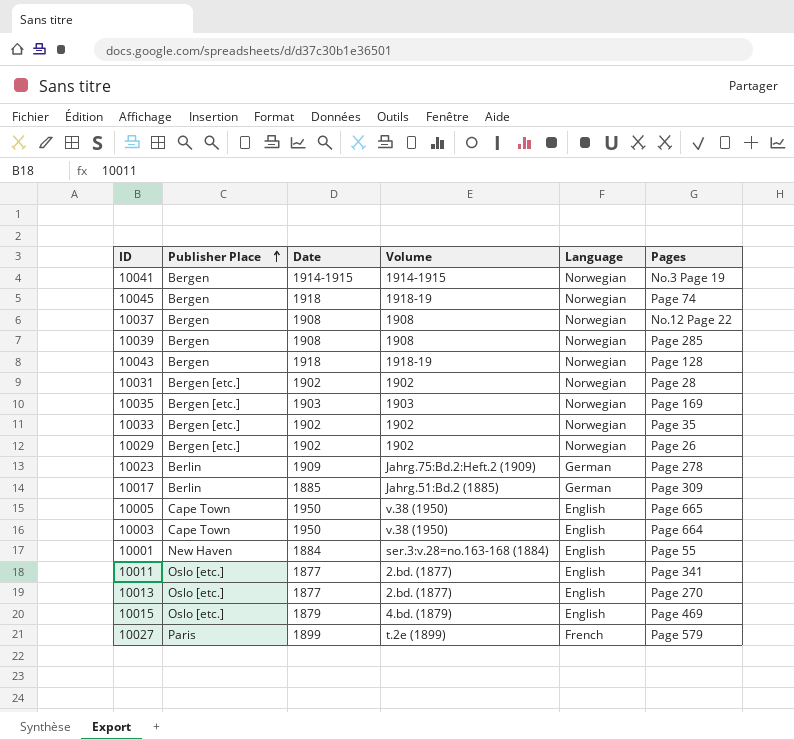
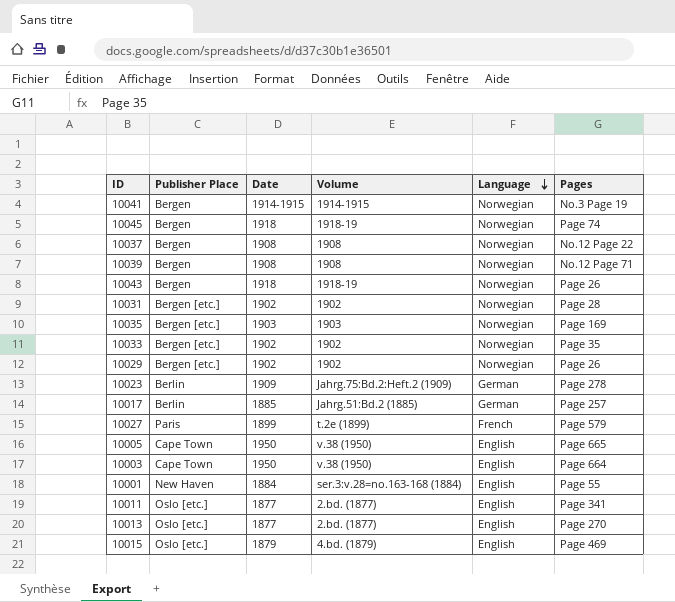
row order: Publisher Place ascending -> Language descending
10039 | Pages: Page 285 -> No.12 Page 71
10043 | Pages: Page 128 -> Page 26
10017 | Pages: Page 309 -> Page 257

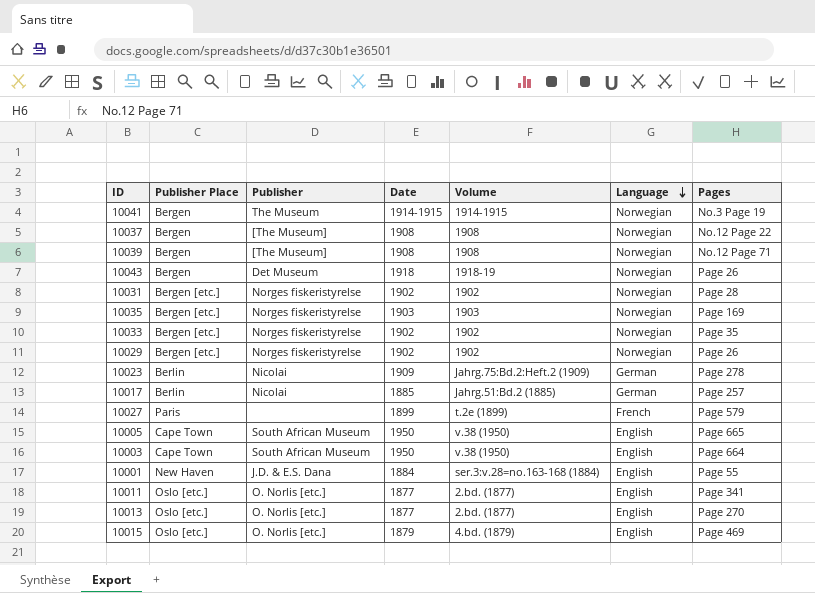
column Publisher | position: none -> 3
row 10045: Bergen | 1918 | 1918-19 | Norwegian | Page 74 -> none

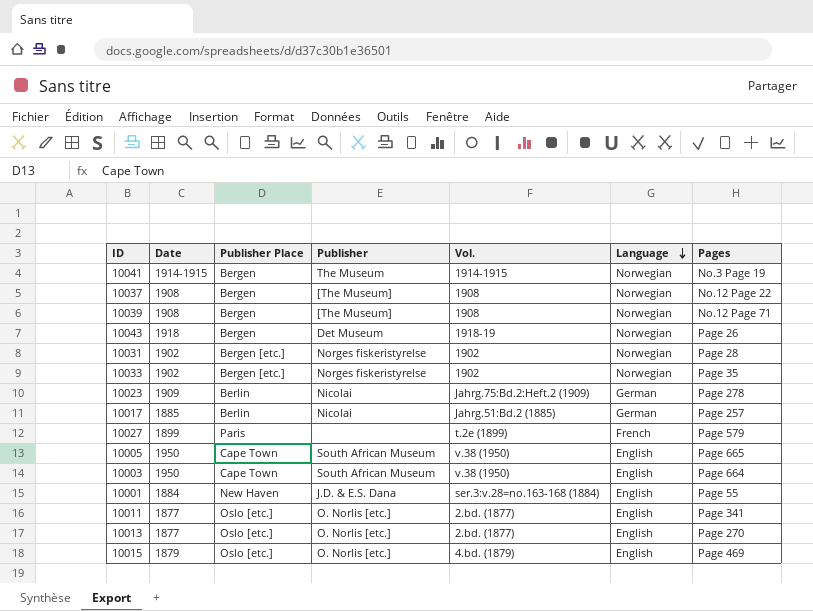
column Date | position: 4 -> 2
column name: Volume -> Vol.
row 10035: Bergen [etc.] | Norges fiskeristyrelse | 1903 | 1903 | Norwegian | Page 169 -> none
row 10029: Bergen [etc.] | Norges fiskeristyrelse | 1902 | 1902 | Norwegian | Page 26 -> none

